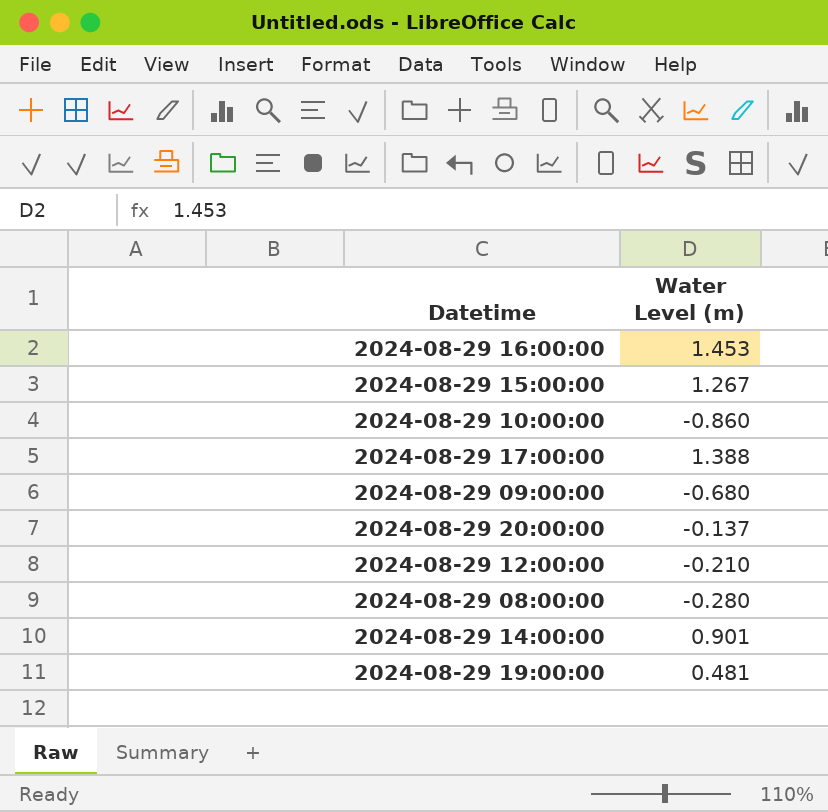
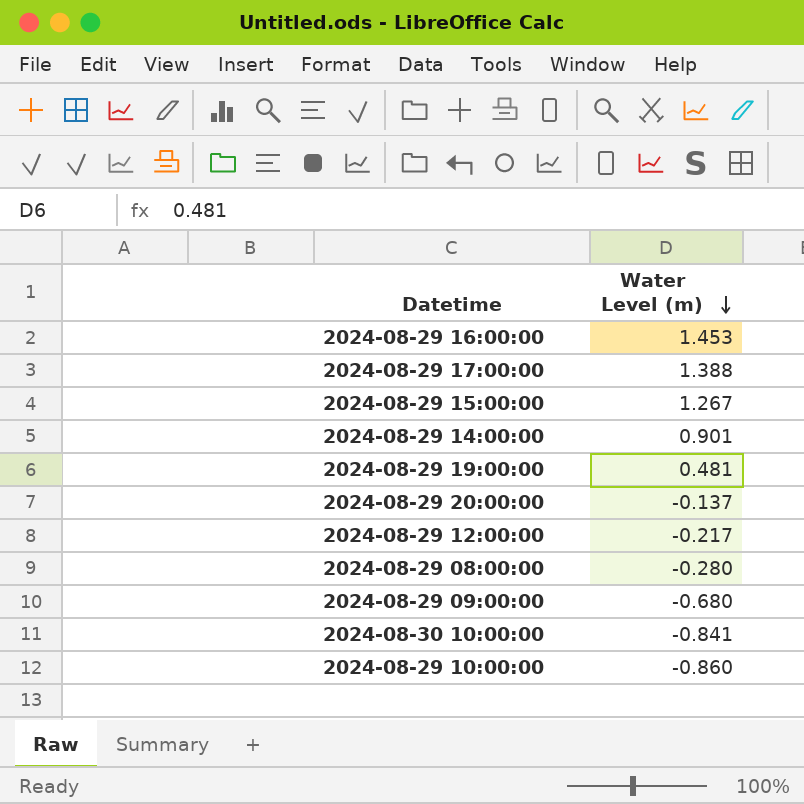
row order: none -> Water Level (m) descending
2024-08-29 12:00:00 | Water Level (m): -0.210 -> -0.217
row 2024-08-30 10:00:00: none -> -0.841

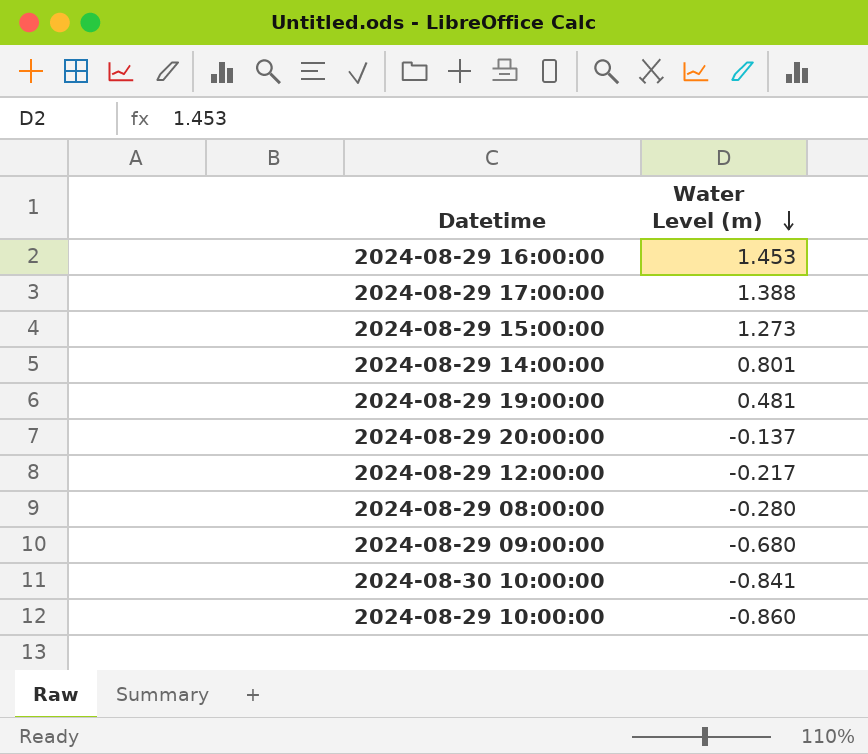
2024-08-29 15:00:00 | Water Level (m): 1.267 -> 1.273
2024-08-29 14:00:00 | Water Level (m): 0.901 -> 0.801

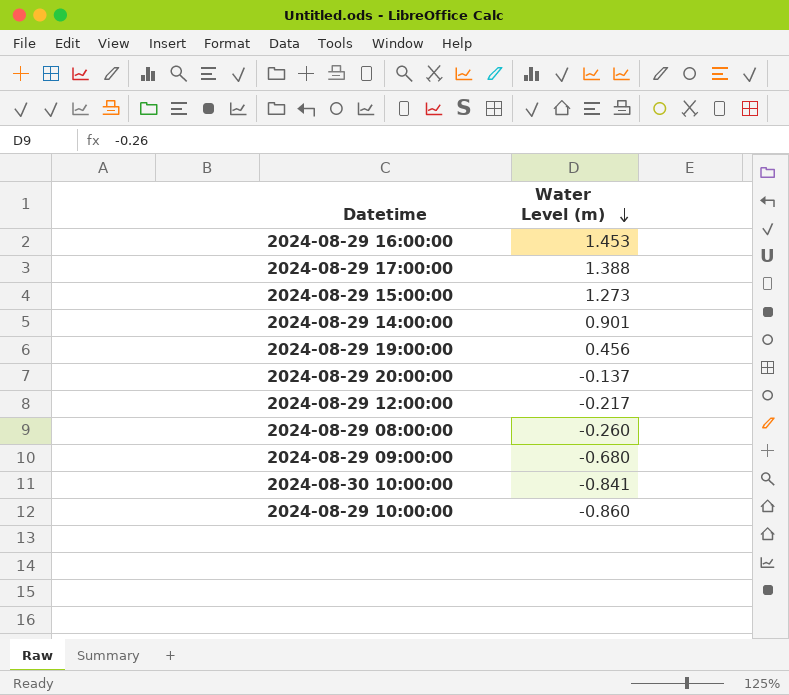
2024-08-29 14:00:00 | Water Level (m): 0.801 -> 0.901
2024-08-29 19:00:00 | Water Level (m): 0.481 -> 0.456
2024-08-29 08:00:00 | Water Level (m): -0.280 -> -0.260

